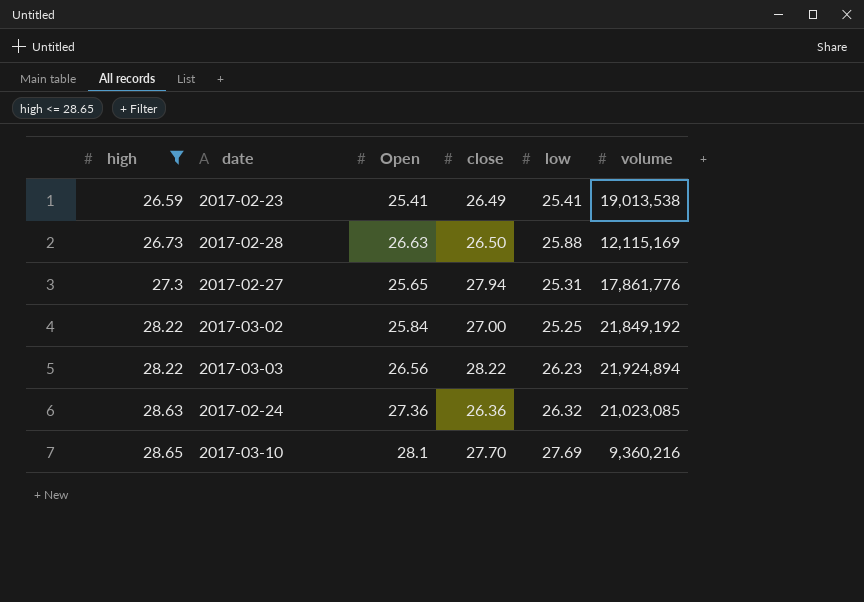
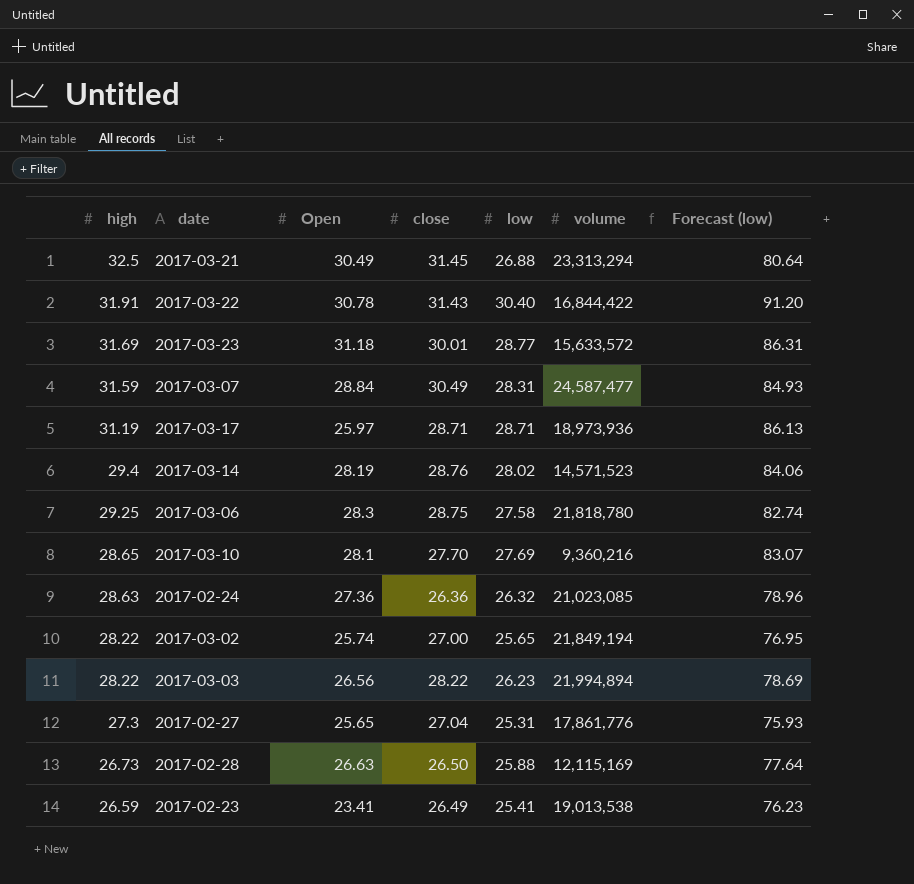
filter: high <= 28.65 -> none
row order: high ascending -> high descending
column Forecast (low) | formula: none -> [low] * 3
2017-03-02 | Open: 25.84 -> 25.74
2017-03-02 | low: 25.25 -> 25.65
2017-03-02 | volume: 21,849,192 -> 21,849,194
2017-03-03 | volume: 21,924,894 -> 21,994,894
2017-02-27 | close: 27.94 -> 27.04
2017-02-23 | Open: 25.41 -> 23.41

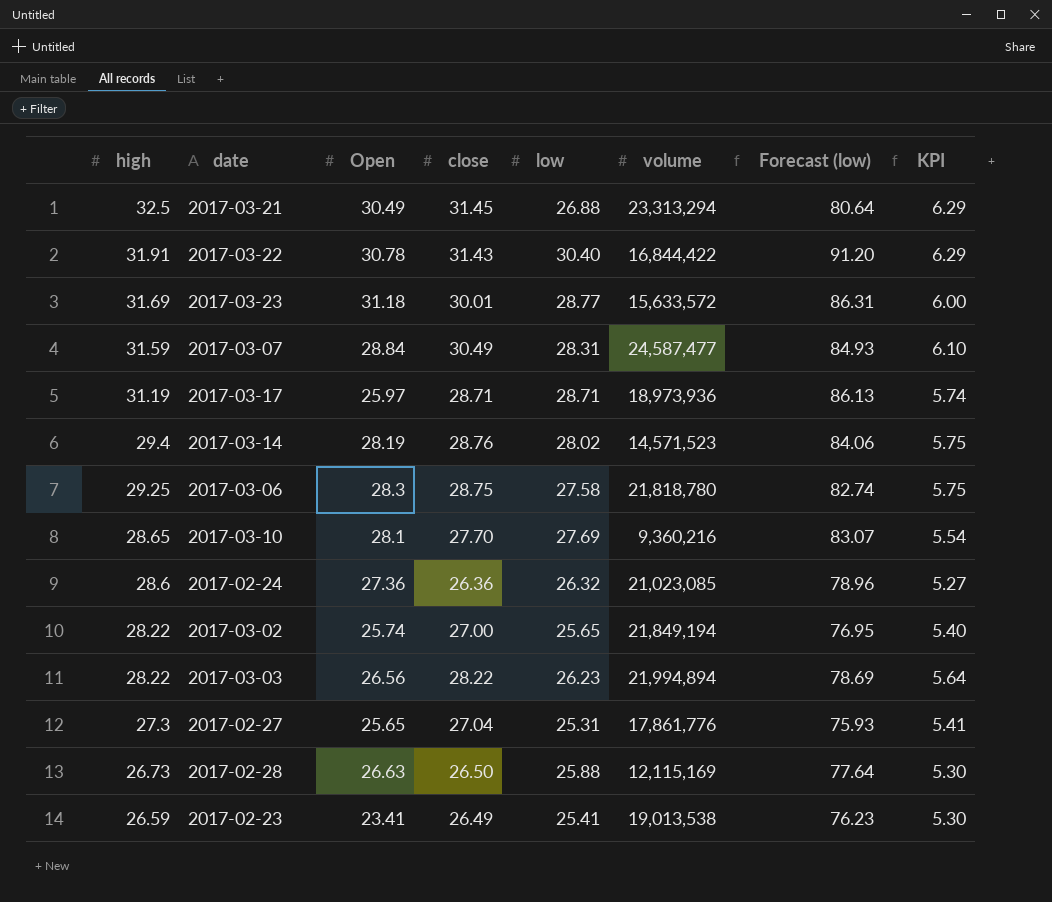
column KPI | formula: none -> [close] * 0.2
2017-02-24 | high: 28.63 -> 28.6

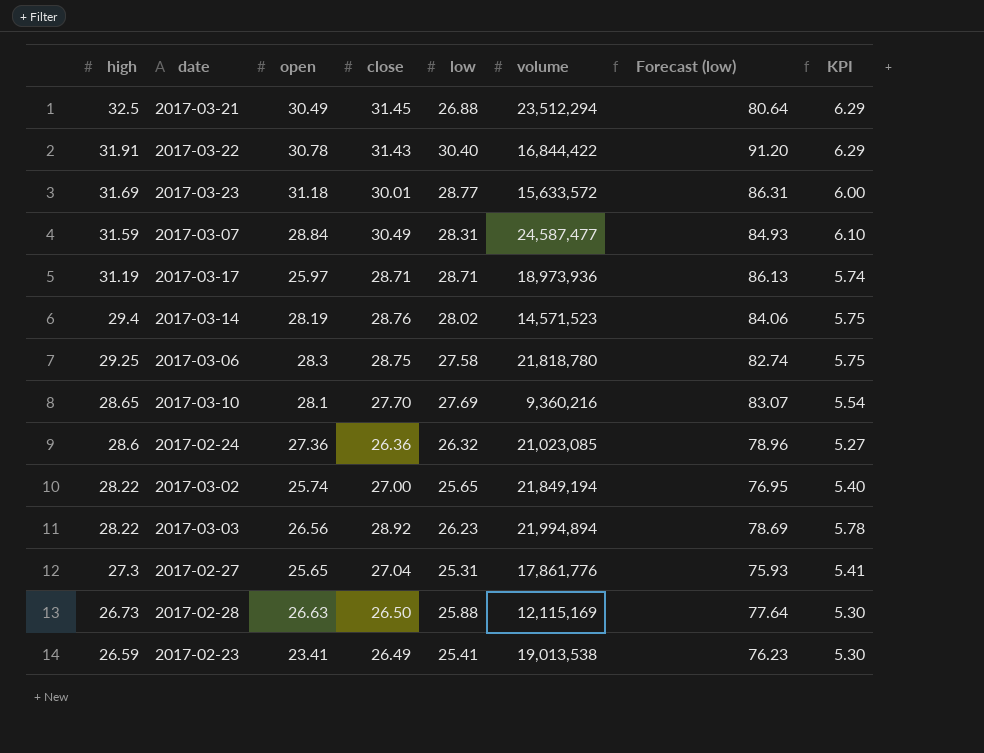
column name: Open -> open
2017-03-21 | volume: 23,313,294 -> 23,512,294
2017-03-03 | close: 28.22 -> 28.92
2017-03-03 | KPI: 5.64 -> 5.78

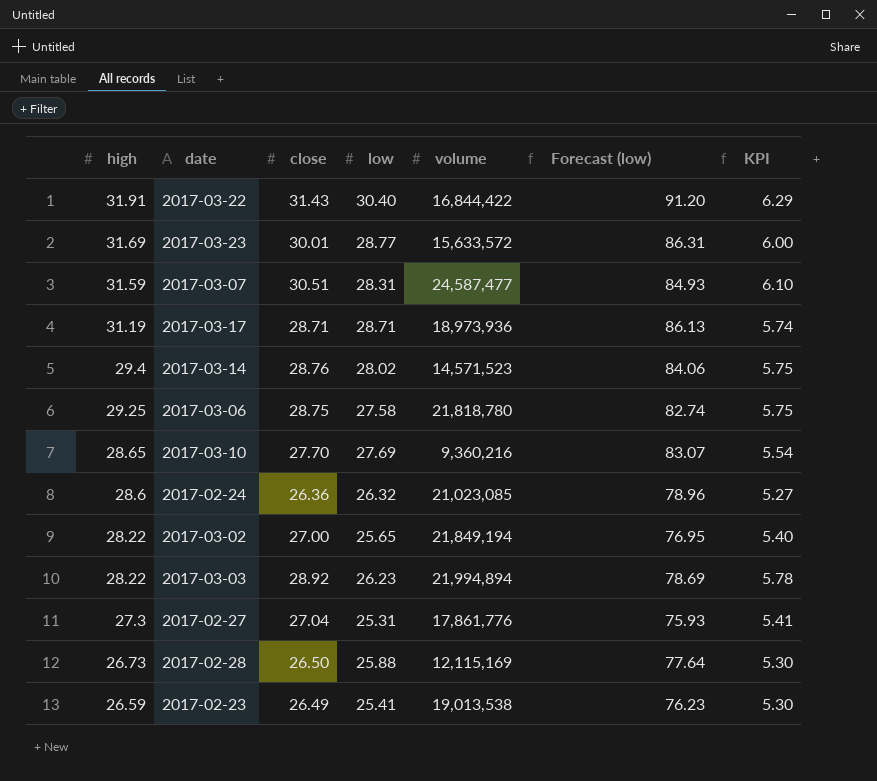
column open | position: 3 -> none
row 2017-03-21: 32.5 | 30.49 | 31.45 | 26.88 | 23,512,294 | 80.64 | 6.29 -> none
2017-03-07 | close: 30.49 -> 30.51

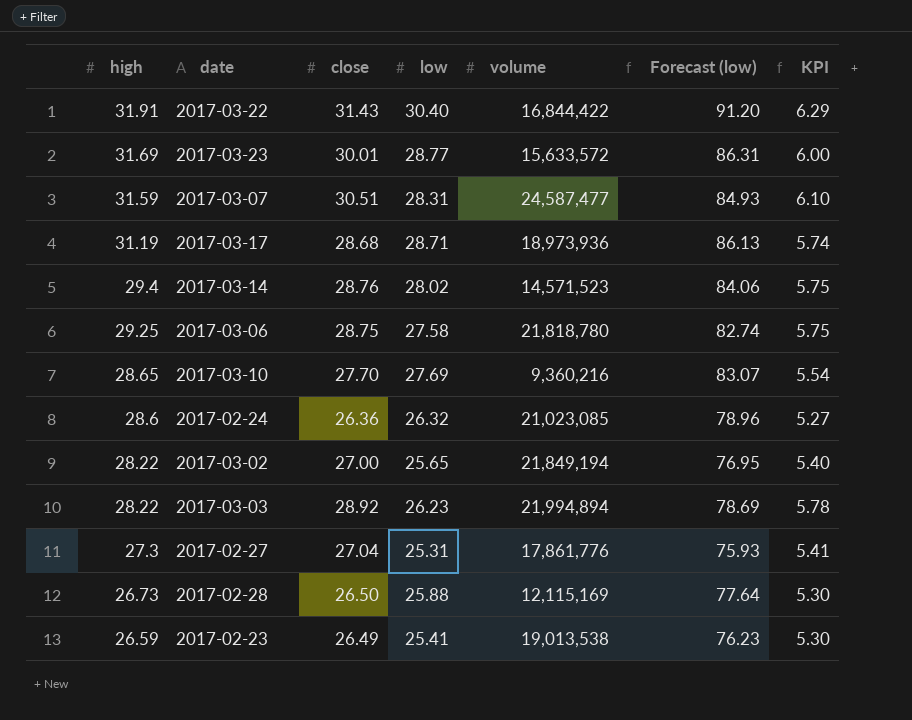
2017-03-17 | close: 28.71 -> 28.68

